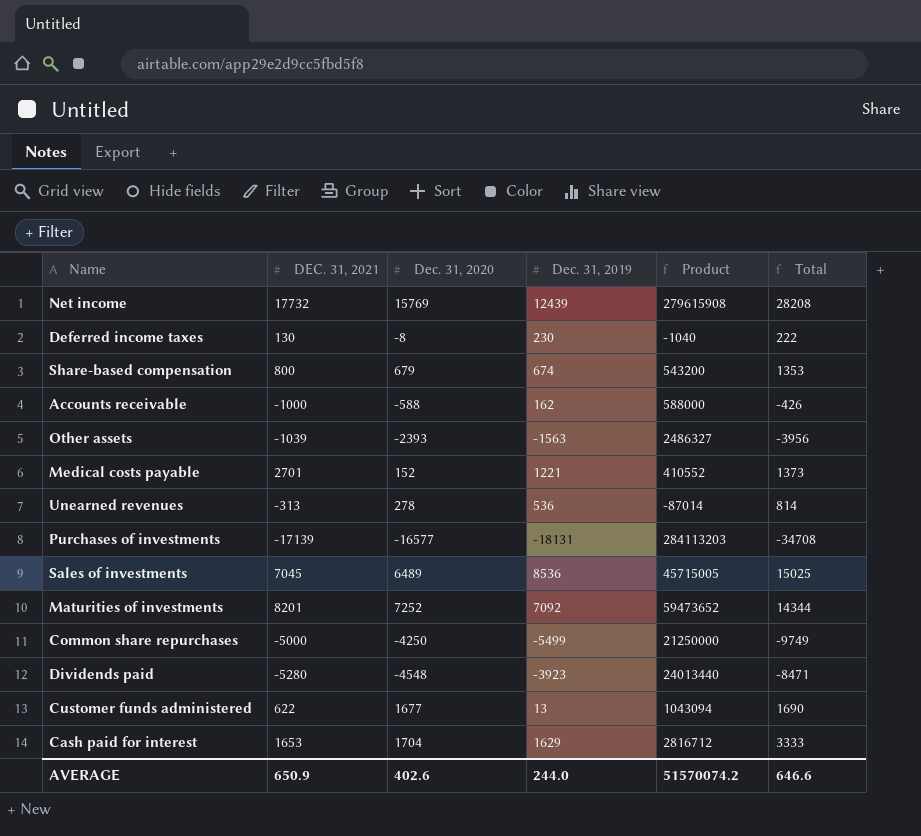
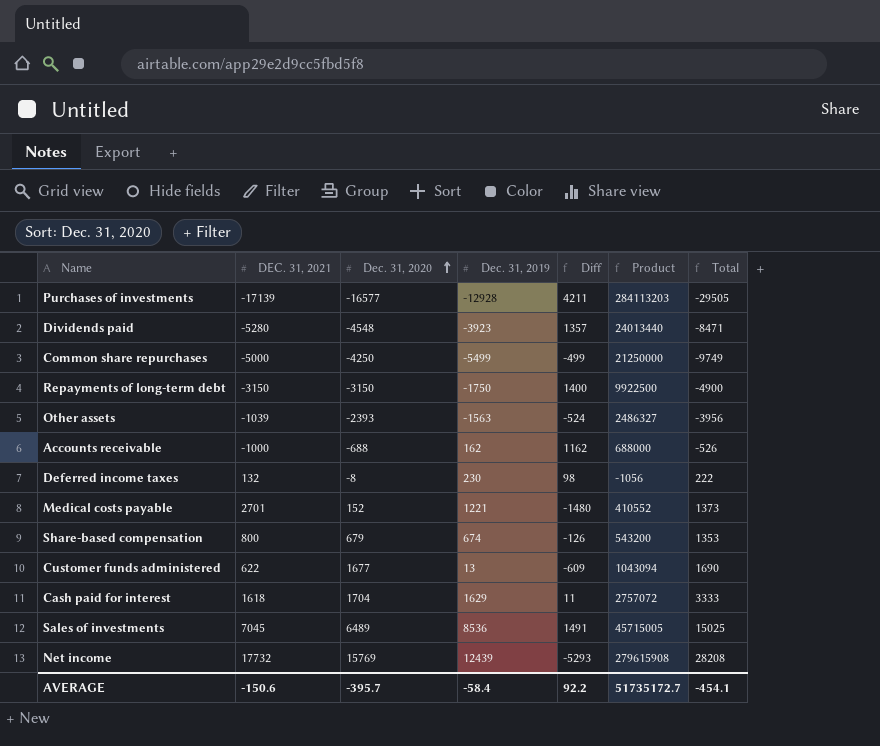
row order: none -> Dec. 31, 2020 ascending
column Diff | formula: none -> [Dec. 31, 2019] - [DEC. 31, 2021]
row Unearned revenues: -313 | 278 | 536 | -87014 | 814 -> none
row Maturities of investments: 8201 | 7252 | 7092 | 59473652 | 14344 -> none
Purchases of investments | Dec. 31, 2019: -18131 -> -12928
Purchases of investments | Total: -34708 -> -29505
row Repayments of long-term debt: none -> -3150 | -3150 | -1750 | 1400 | 9922500 | -4900
Accounts receivable | Dec. 31, 2020: -588 -> -688
Accounts receivable | Product: 588000 -> 688000
Accounts receivable | Total: -426 -> -526
Deferred income taxes | DEC. 31, 2021: 130 -> 132
Deferred income taxes | Product: -1040 -> -1056
Cash paid for interest | DEC. 31, 2021: 1653 -> 1618
Cash paid for interest | Product: 2816712 -> 2757072
AVERAGE | DEC. 31, 2021: 650.9 -> -150.6
AVERAGE | Dec. 31, 2020: 402.6 -> -395.7
AVERAGE | Dec. 31, 2019: 244.0 -> -58.4
AVERAGE | Product: 51570074.2 -> 51735172.7
AVERAGE | Total: 646.6 -> -454.1

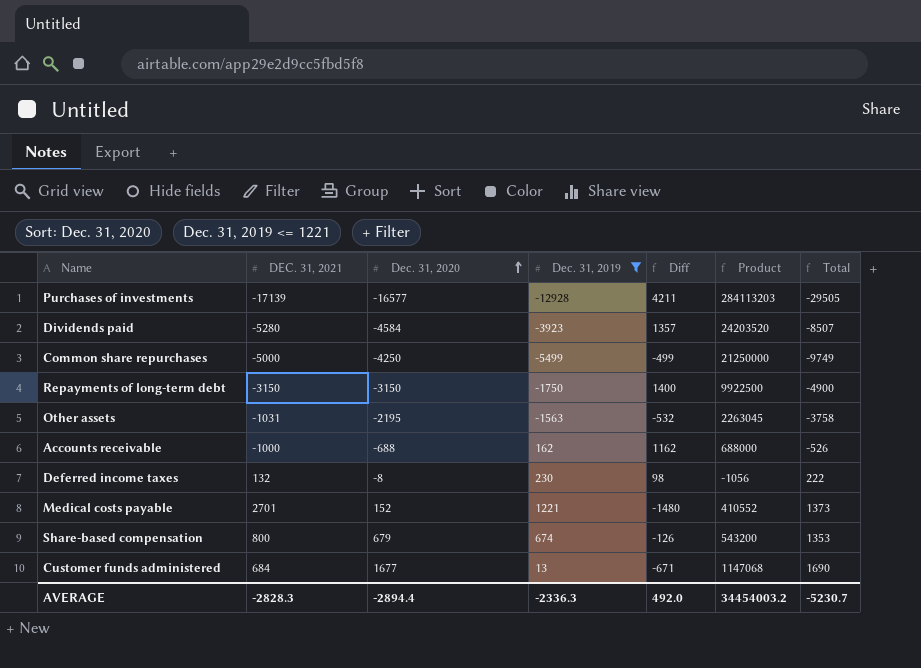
filter: none -> Dec. 31, 2019 <= 1221
Dividends paid | Dec. 31, 2020: -4548 -> -4584
Dividends paid | Product: 24013440 -> 24203520
Dividends paid | Total: -8471 -> -8507
Other assets | DEC. 31, 2021: -1039 -> -1031
Other assets | Dec. 31, 2020: -2393 -> -2195
Other assets | Diff: -524 -> -532
Other assets | Product: 2486327 -> 2263045
Other assets | Total: -3956 -> -3758
Customer funds administered | DEC. 31, 2021: 622 -> 684
Customer funds administered | Diff: -609 -> -671
Customer funds administered | Product: 1043094 -> 1147068
AVERAGE | DEC. 31, 2021: -150.6 -> -2828.3
AVERAGE | Dec. 31, 2020: -395.7 -> -2894.4
AVERAGE | Dec. 31, 2019: -58.4 -> -2336.3
AVERAGE | Diff: 92.2 -> 492.0
AVERAGE | Product: 51735172.7 -> 34454003.2
AVERAGE | Total: -454.1 -> -5230.7

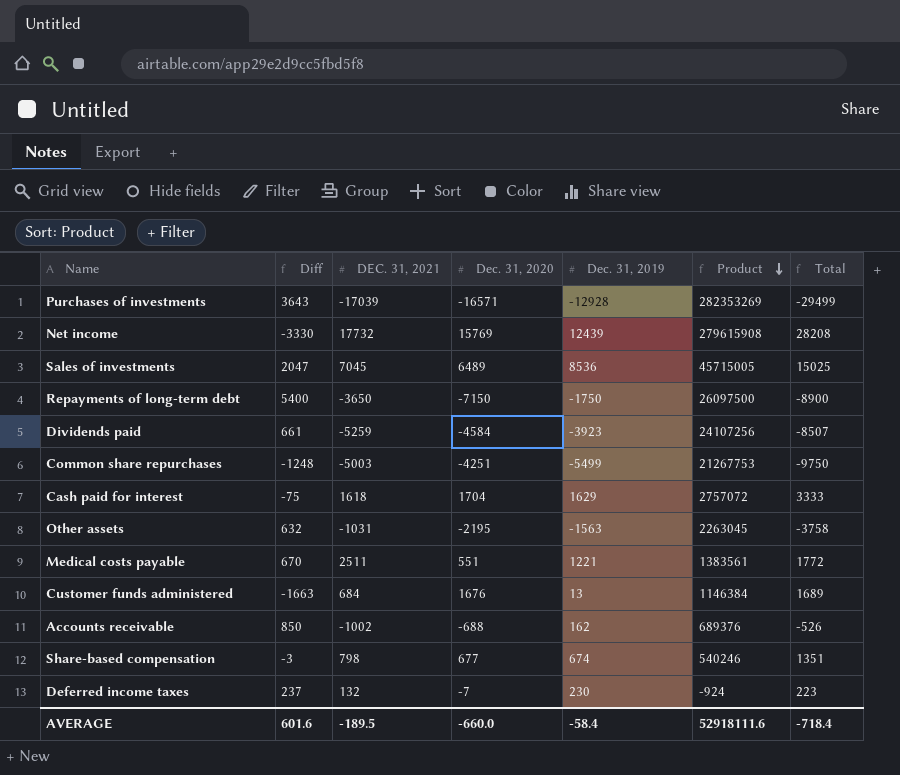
filter: Dec. 31, 2019 <= 1221 -> none
row order: Dec. 31, 2020 ascending -> Product descending
column Diff | formula: [Dec. 31, 2019] - [DEC. 31, 2021] -> [Dec. 31, 2019] - [Dec. 31, 2020]
column Diff | position: 5 -> 2
Purchases of investments | DEC. 31, 2021: -17139 -> -17039
Purchases of investments | Dec. 31, 2020: -16577 -> -16571
Purchases of investments | Product: 284113203 -> 282353269
Purchases of investments | Total: -29505 -> -29499
Repayments of long-term debt | DEC. 31, 2021: -3150 -> -3650
Repayments of long-term debt | Dec. 31, 2020: -3150 -> -7150
Repayments of long-term debt | Product: 9922500 -> 26097500
Repayments of long-term debt | Total: -4900 -> -8900
Dividends paid | DEC. 31, 2021: -5280 -> -5259
Dividends paid | Product: 24203520 -> 24107256
Common share repurchases | DEC. 31, 2021: -5000 -> -5003
Common share repurchases | Dec. 31, 2020: -4250 -> -4251
Common share repurchases | Product: 21250000 -> 21267753
Common share repurchases | Total: -9749 -> -9750
Medical costs payable | DEC. 31, 2021: 2701 -> 2511
Medical costs payable | Dec. 31, 2020: 152 -> 551
Medical costs payable | Product: 410552 -> 1383561
Medical costs payable | Total: 1373 -> 1772
Customer funds administered | Dec. 31, 2020: 1677 -> 1676
Customer funds administered | Product: 1147068 -> 1146384
Customer funds administered | Total: 1690 -> 1689
Accounts receivable | DEC. 31, 2021: -1000 -> -1002
Accounts receivable | Product: 688000 -> 689376
Share-based compensation | DEC. 31, 2021: 800 -> 798
Share-based compensation | Dec. 31, 2020: 679 -> 677
Share-based compensation | Product: 543200 -> 540246
Share-based compensation | Total: 1353 -> 1351
Deferred income taxes | Dec. 31, 2020: -8 -> -7
Deferred income taxes | Product: -1056 -> -924
Deferred income taxes | Total: 222 -> 223
AVERAGE | Diff: 492.0 -> 601.6
AVERAGE | DEC. 31, 2021: -2828.3 -> -189.5
AVERAGE | Dec. 31, 2020: -2894.4 -> -660.0
AVERAGE | Dec. 31, 2019: -2336.3 -> -58.4
AVERAGE | Product: 34454003.2 -> 52918111.6
AVERAGE | Total: -5230.7 -> -718.4

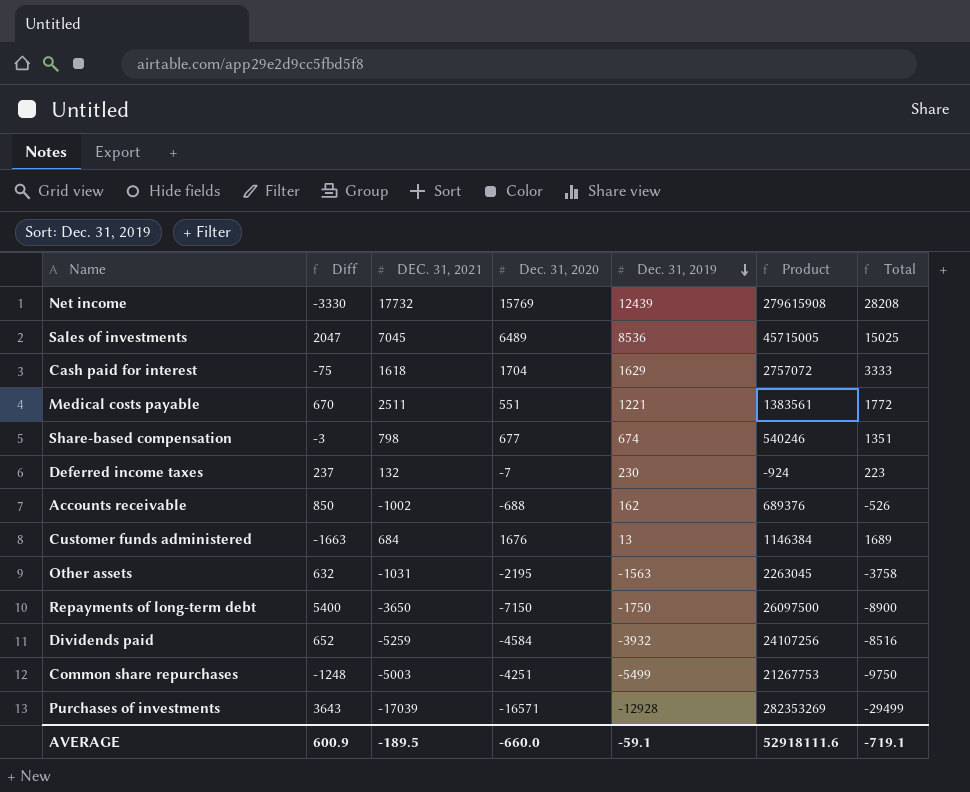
row order: Product descending -> Dec. 31, 2019 descending
Dividends paid | Diff: 661 -> 652
Dividends paid | Dec. 31, 2019: -3923 -> -3932
Dividends paid | Total: -8507 -> -8516
AVERAGE | Diff: 601.6 -> 600.9
AVERAGE | Dec. 31, 2019: -58.4 -> -59.1
AVERAGE | Total: -718.4 -> -719.1

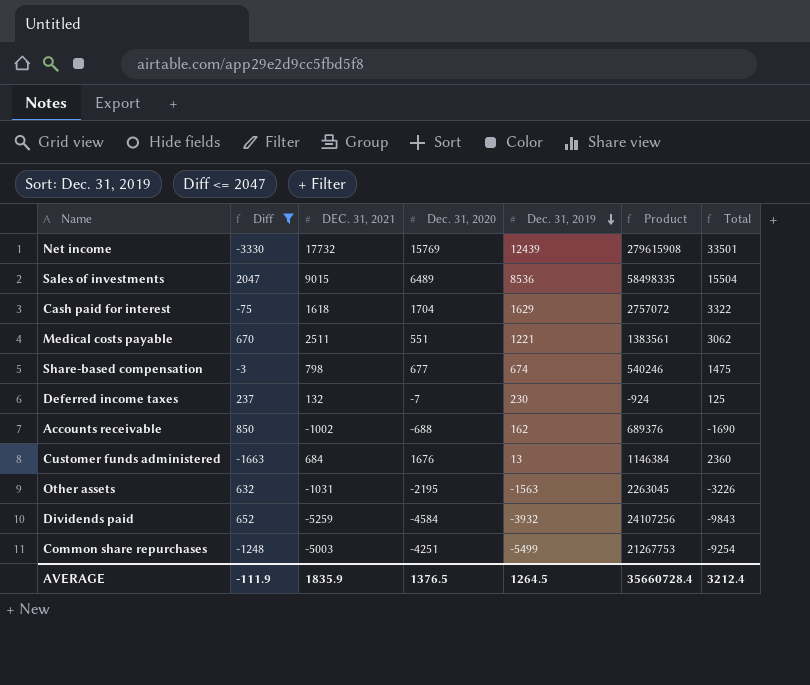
filter: none -> Diff <= 2047
column Total | formula: [Dec. 31, 2020] + [Dec. 31, 2019] -> [DEC. 31, 2021] + [Dec. 31, 2020]
Sales of investments | DEC. 31, 2021: 7045 -> 9015
Sales of investments | Product: 45715005 -> 58498335
AVERAGE | Diff: 600.9 -> -111.9
AVERAGE | DEC. 31, 2021: -189.5 -> 1835.9
AVERAGE | Dec. 31, 2020: -660.0 -> 1376.5
AVERAGE | Dec. 31, 2019: -59.1 -> 1264.5
AVERAGE | Product: 52918111.6 -> 35660728.4
AVERAGE | Total: -719.1 -> 3212.4

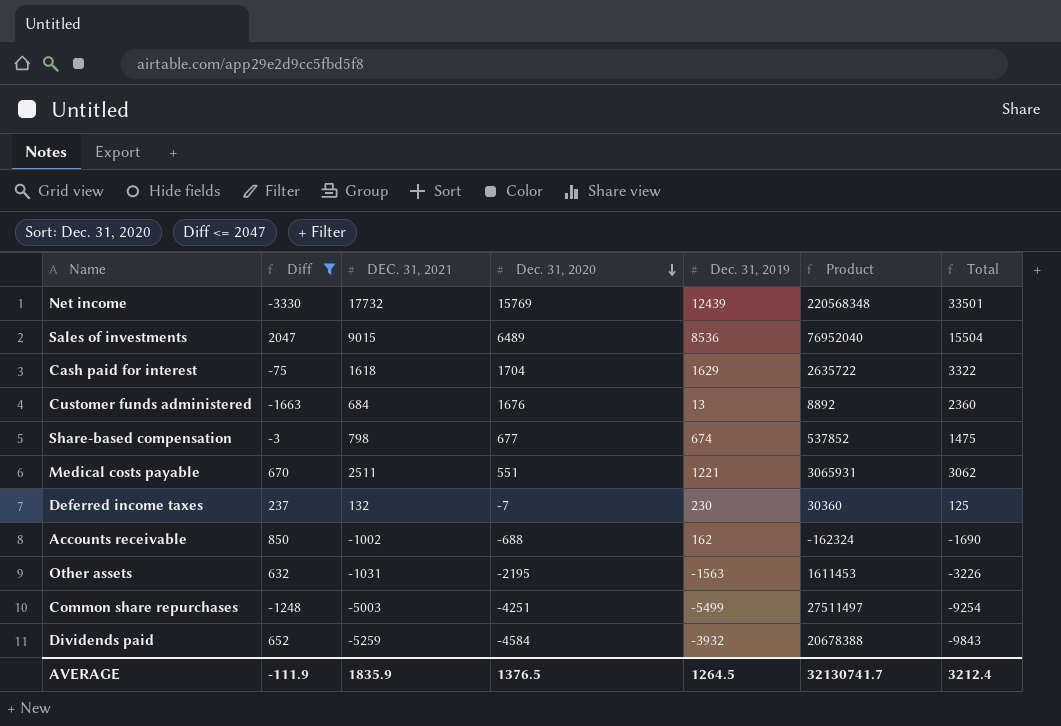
row order: Dec. 31, 2019 descending -> Dec. 31, 2020 descending
column Product | formula: [DEC. 31, 2021] * [Dec. 31, 2020] -> [DEC. 31, 2021] * [Dec. 31, 2019]
AVERAGE | Product: 35660728.4 -> 32130741.7

